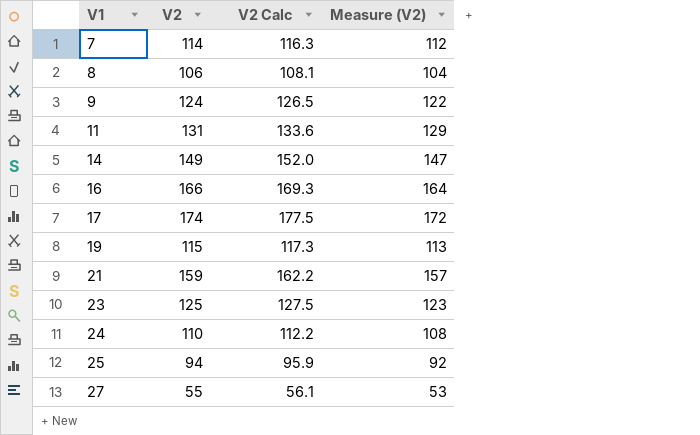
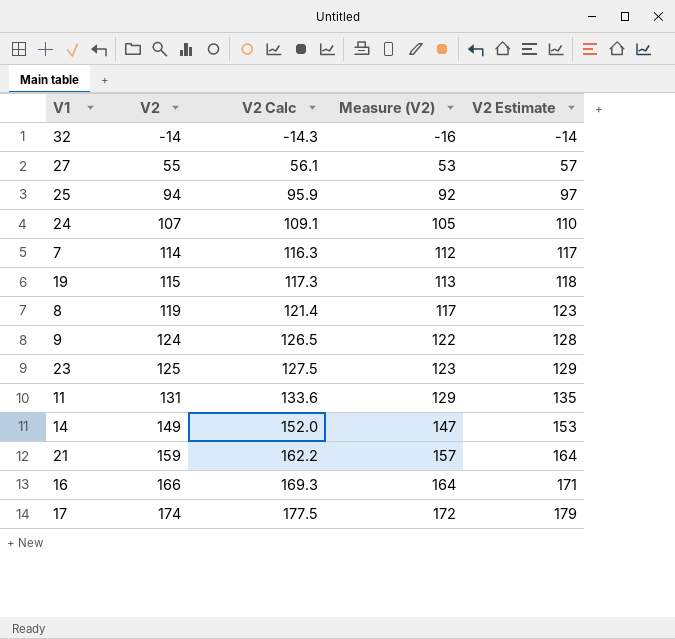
row order: V1 ascending -> V2 ascending
column V2 Estimate | formula: none -> [V2] * 1.03
row 32: none -> -14 | -14.3 | -16 | -14
24 | V2: 110 -> 107
24 | V2 Calc: 112.2 -> 109.1
24 | Measure (V2): 108 -> 105
8 | V2: 106 -> 119
8 | V2 Calc: 108.1 -> 121.4
8 | Measure (V2): 104 -> 117

